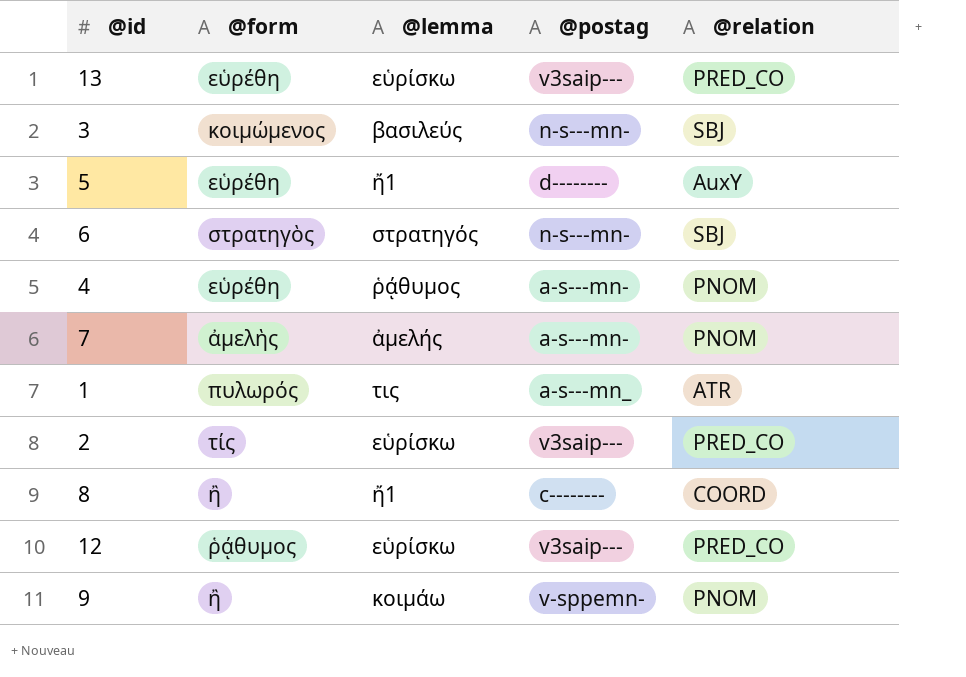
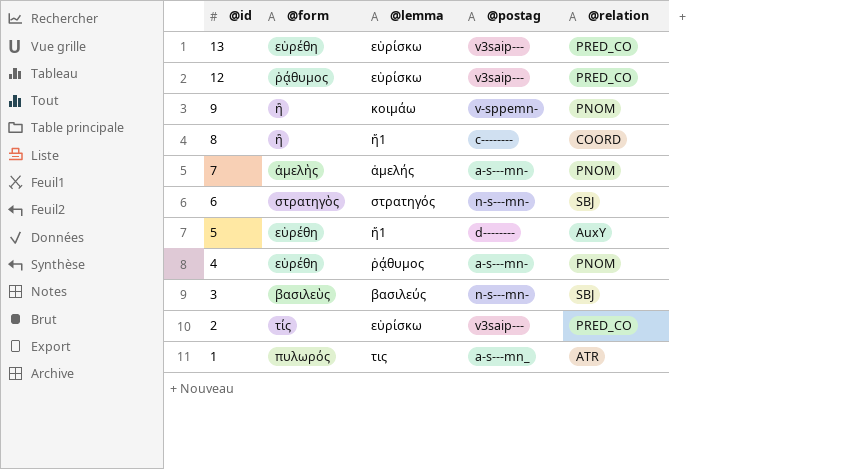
row order: none -> @id descending
3 | @form: κοιμώμενος -> βασιλεὺς

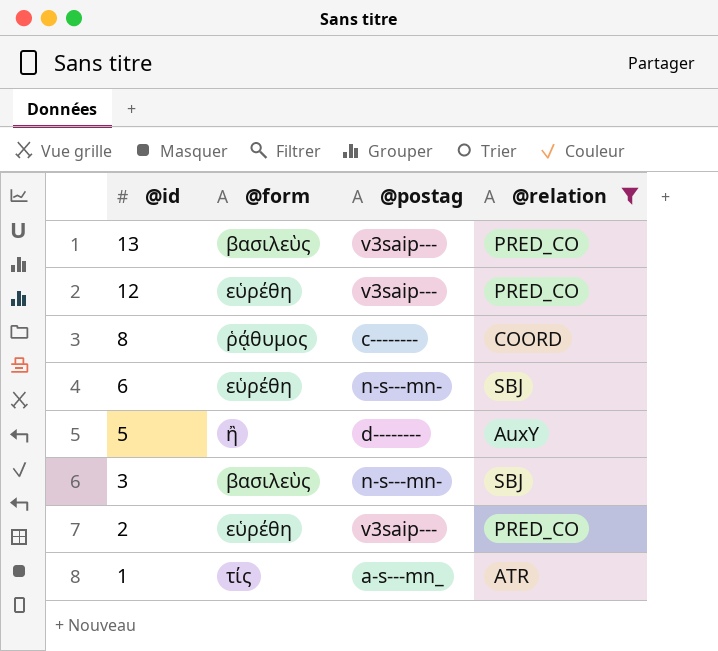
filter: none -> @relation != PNOM
column @lemma | position: 3 -> none
13 | @form: εὑρέθη -> βασιλεὺς
12 | @form: ῥᾴθυμος -> εὑρέθη
8 | @form: ἢ -> ῥᾴθυμος
6 | @form: στρατηγὸς -> εὑρέθη
5 | @form: εὑρέθη -> ἢ
2 | @form: τίς -> εὑρέθη
1 | @form: πυλωρός -> τίς

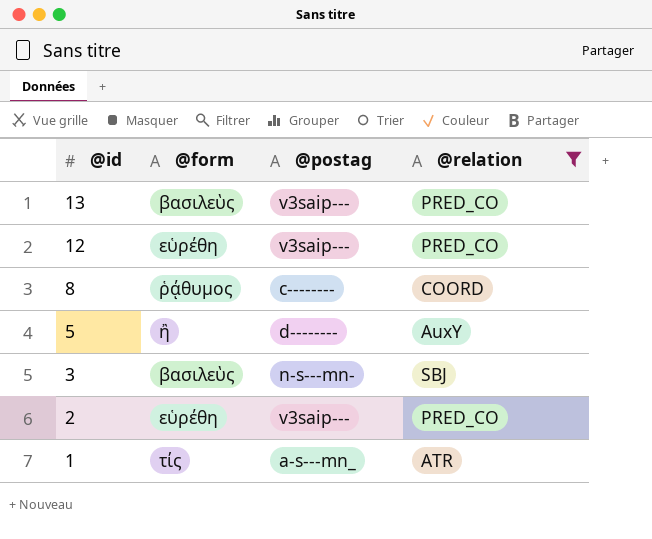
row 6: εὑρέθη | n-s---mn- | SBJ -> none

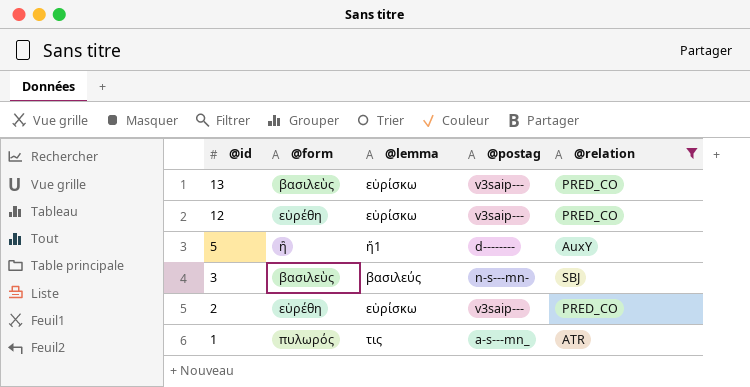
column @lemma | position: none -> 3
row 8: ῥᾴθυμος | c-------- | COORD -> none
1 | @form: τίς -> πυλωρός

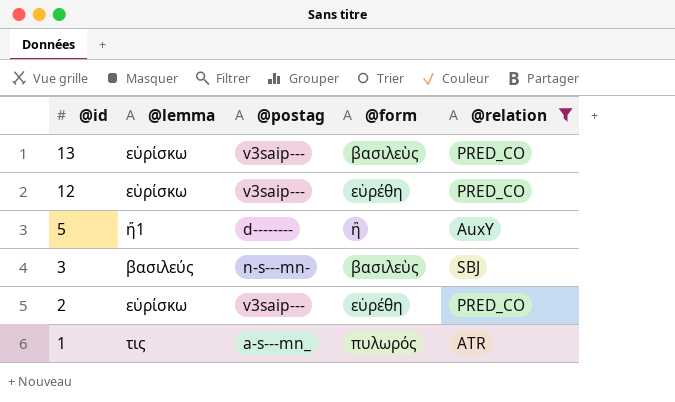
column @form | position: 2 -> 4

